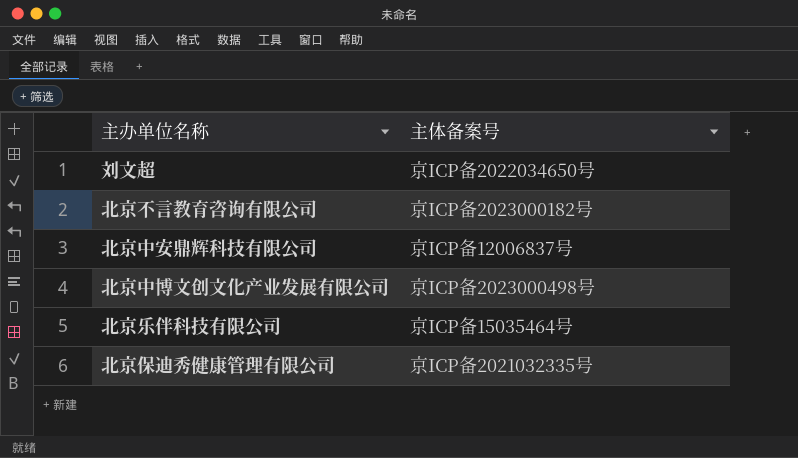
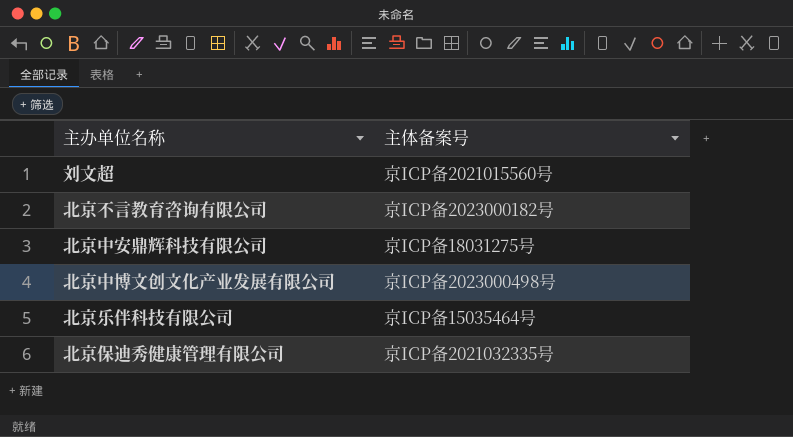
刘文超 | 主体备案号: 京ICP备2022034650号 -> 京ICP备2021015560号
北京中安鼎辉科技有限公司 | 主体备案号: 京ICP备12006837号 -> 京ICP备18031275号

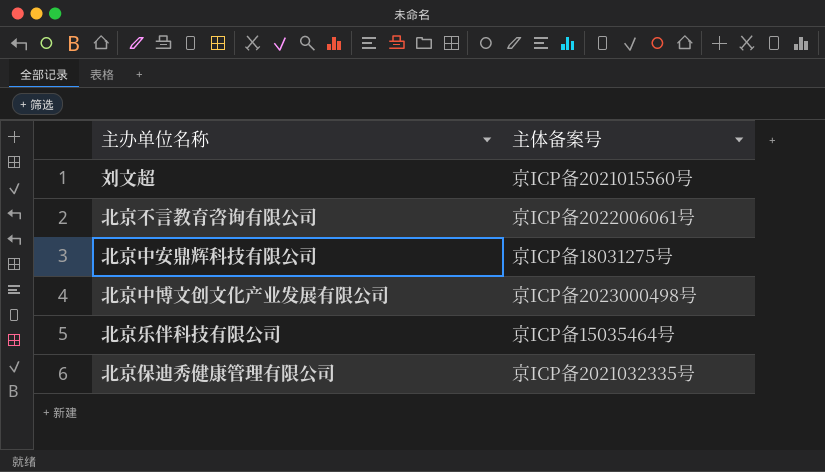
北京不言教育咨询有限公司 | 主体备案号: 京ICP备2023000182号 -> 京ICP备2022006061号

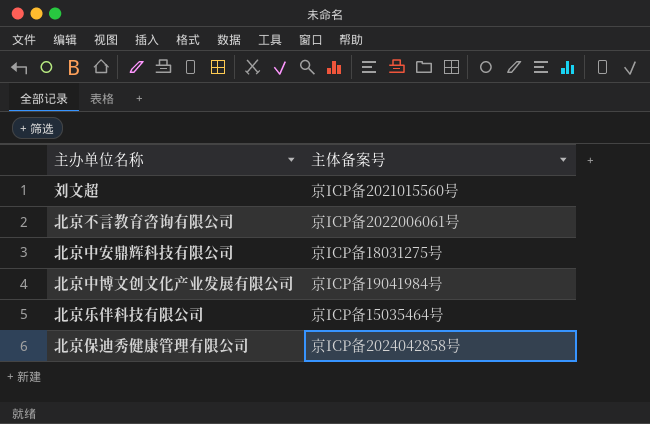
北京中博文创文化产业发展有限公司 | 主体备案号: 京ICP备2023000498号 -> 京ICP备19041984号
北京保迪秀健康管理有限公司 | 主体备案号: 京ICP备2021032335号 -> 京ICP备2024042858号

